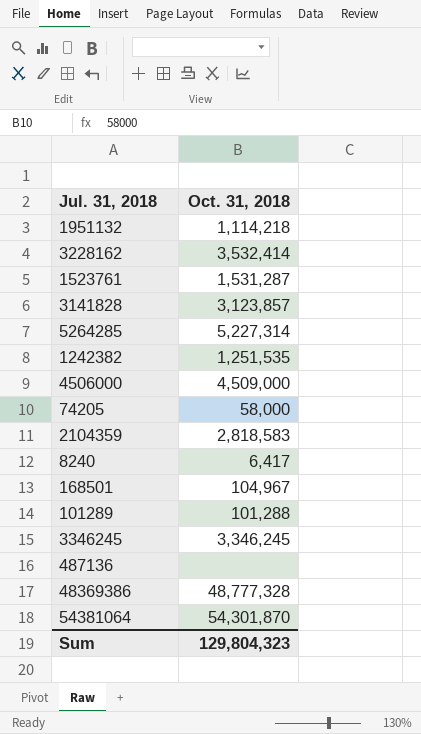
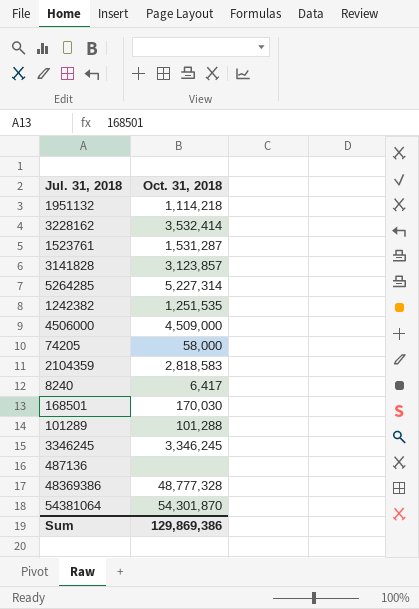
168501 | Oct. 31, 2018: 104,967 -> 170,030
Sum | Oct. 31, 2018: 129,804,323 -> 129,869,386

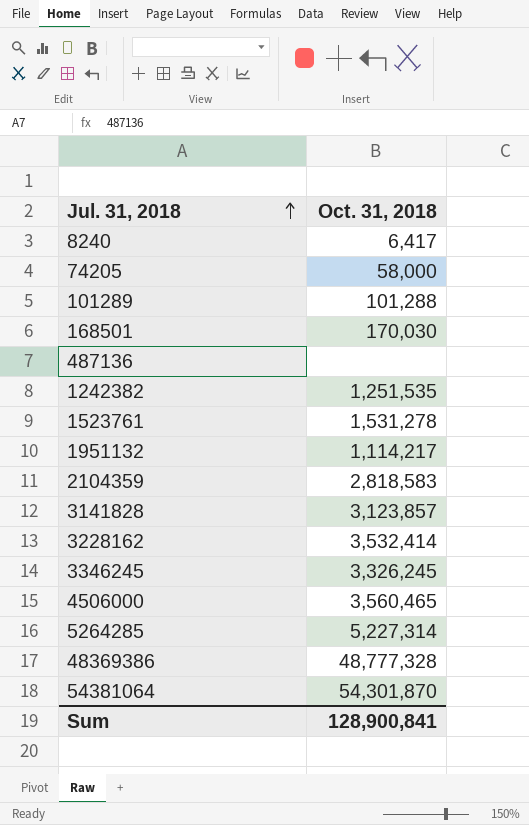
row order: none -> Jul. 31, 2018 ascending
1523761 | Oct. 31, 2018: 1,531,287 -> 1,531,278
1951132 | Oct. 31, 2018: 1,114,218 -> 1,114,217
3346245 | Oct. 31, 2018: 3,346,245 -> 3,326,245
4506000 | Oct. 31, 2018: 4,509,000 -> 3,560,465
Sum | Oct. 31, 2018: 129,869,386 -> 128,900,841

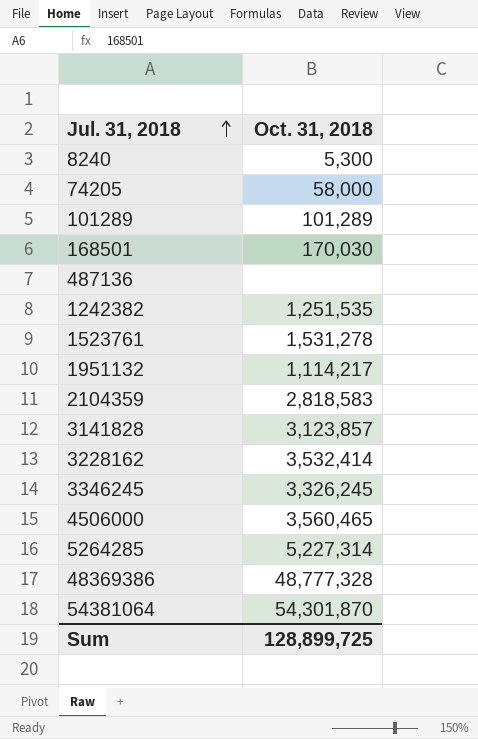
8240 | Oct. 31, 2018: 6,417 -> 5,300
101289 | Oct. 31, 2018: 101,288 -> 101,289
Sum | Oct. 31, 2018: 128,900,841 -> 128,899,725

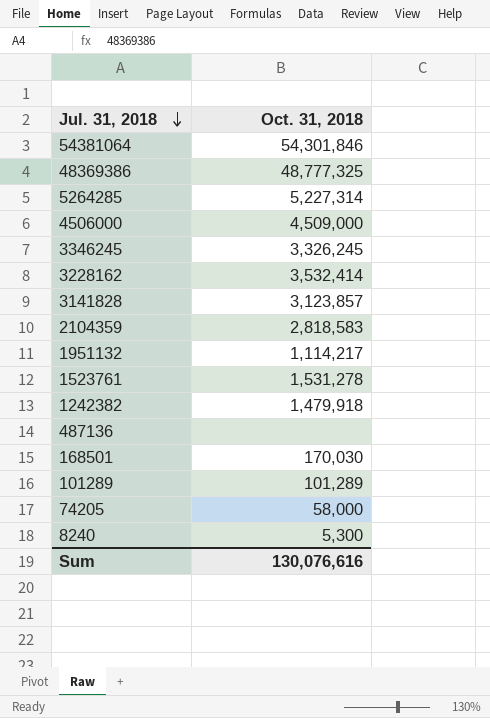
row order: Jul. 31, 2018 ascending -> Jul. 31, 2018 descending
54381064 | Oct. 31, 2018: 54,301,870 -> 54,301,846
48369386 | Oct. 31, 2018: 48,777,328 -> 48,777,325
4506000 | Oct. 31, 2018: 3,560,465 -> 4,509,000
1242382 | Oct. 31, 2018: 1,251,535 -> 1,479,918
Sum | Oct. 31, 2018: 128,899,725 -> 130,076,616

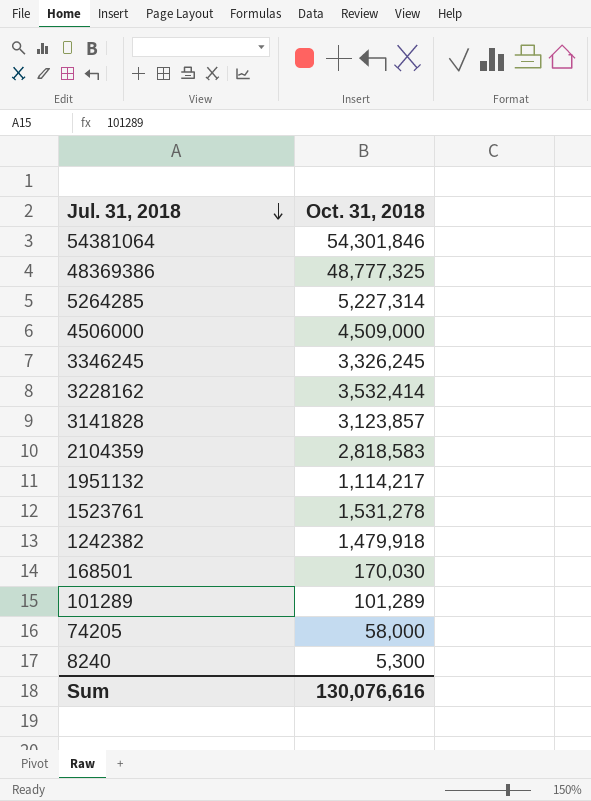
row 487136: none -> none

